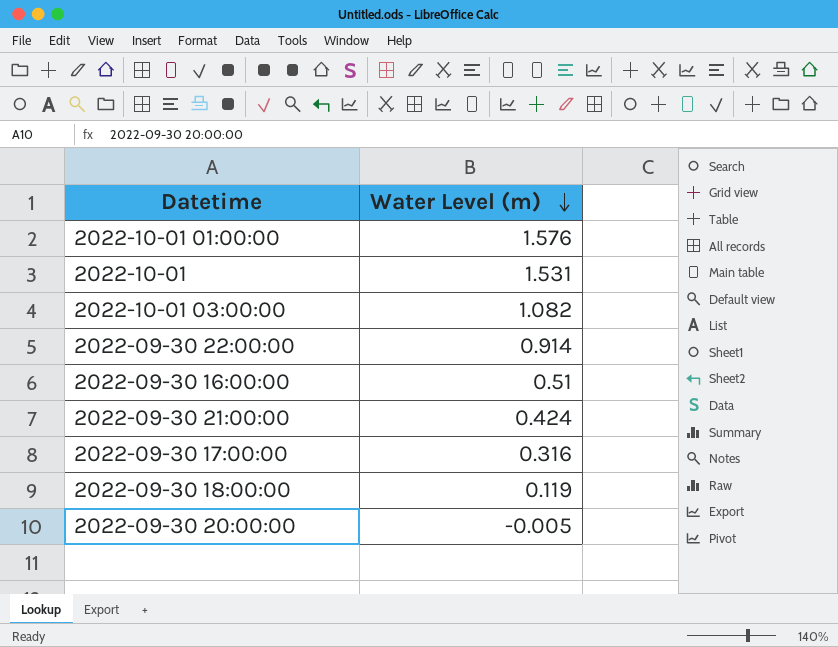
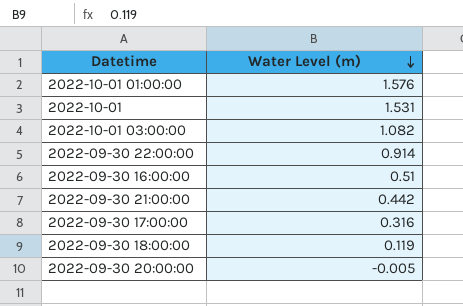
2022-09-30 21:00:00 | Water Level (m): 0.424 -> 0.442

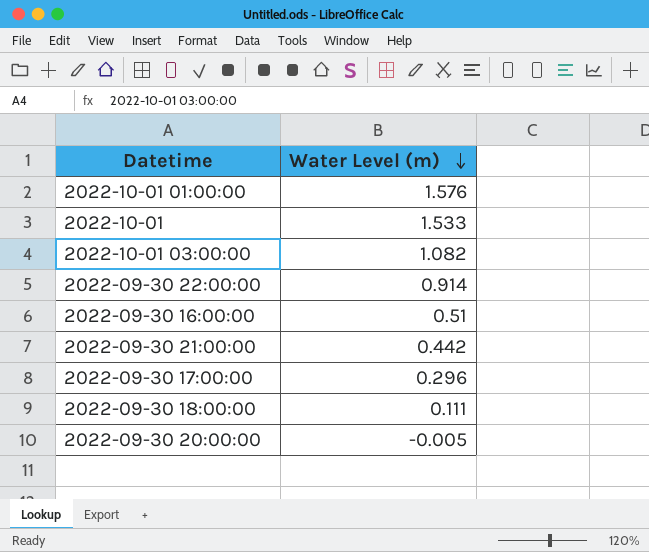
2022-10-01 | Water Level (m): 1.531 -> 1.533
2022-09-30 17:00:00 | Water Level (m): 0.316 -> 0.296
2022-09-30 18:00:00 | Water Level (m): 0.119 -> 0.111

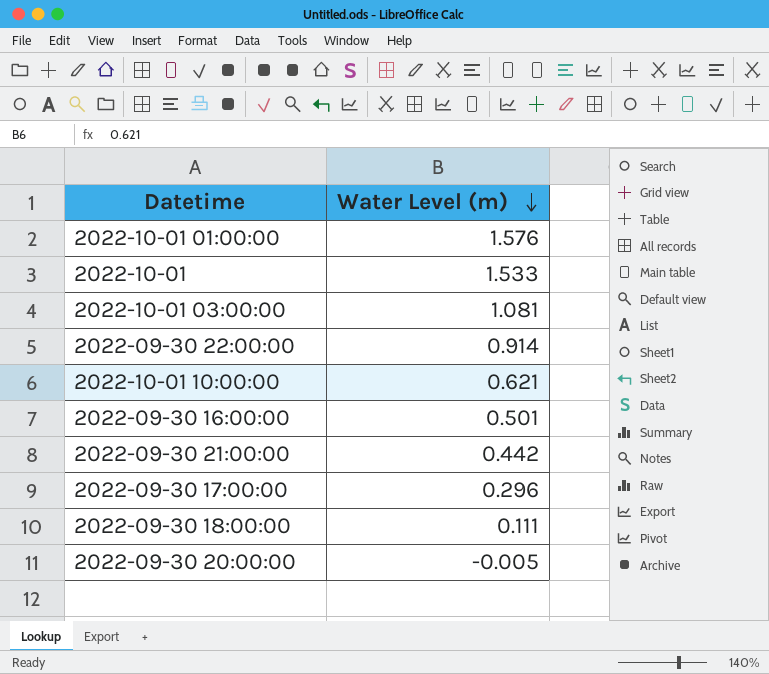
2022-10-01 03:00:00 | Water Level (m): 1.082 -> 1.081
row 2022-10-01 10:00:00: none -> 0.621
2022-09-30 16:00:00 | Water Level (m): 0.51 -> 0.501

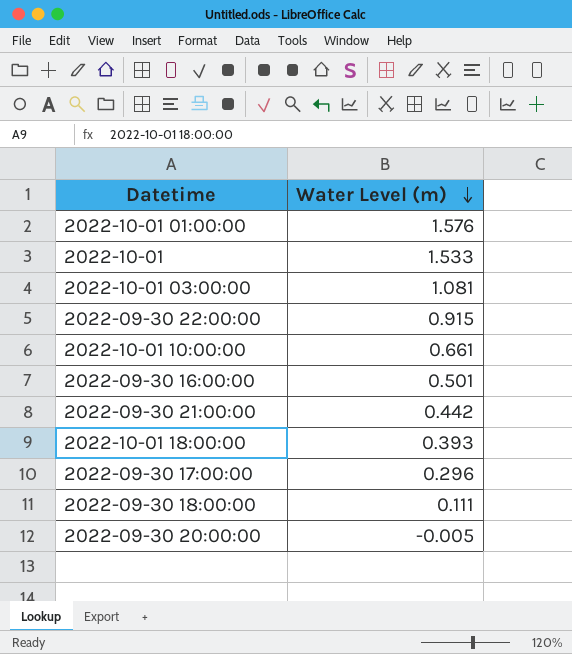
2022-09-30 22:00:00 | Water Level (m): 0.914 -> 0.915
2022-10-01 10:00:00 | Water Level (m): 0.621 -> 0.661
row 2022-10-01 18:00:00: none -> 0.393

